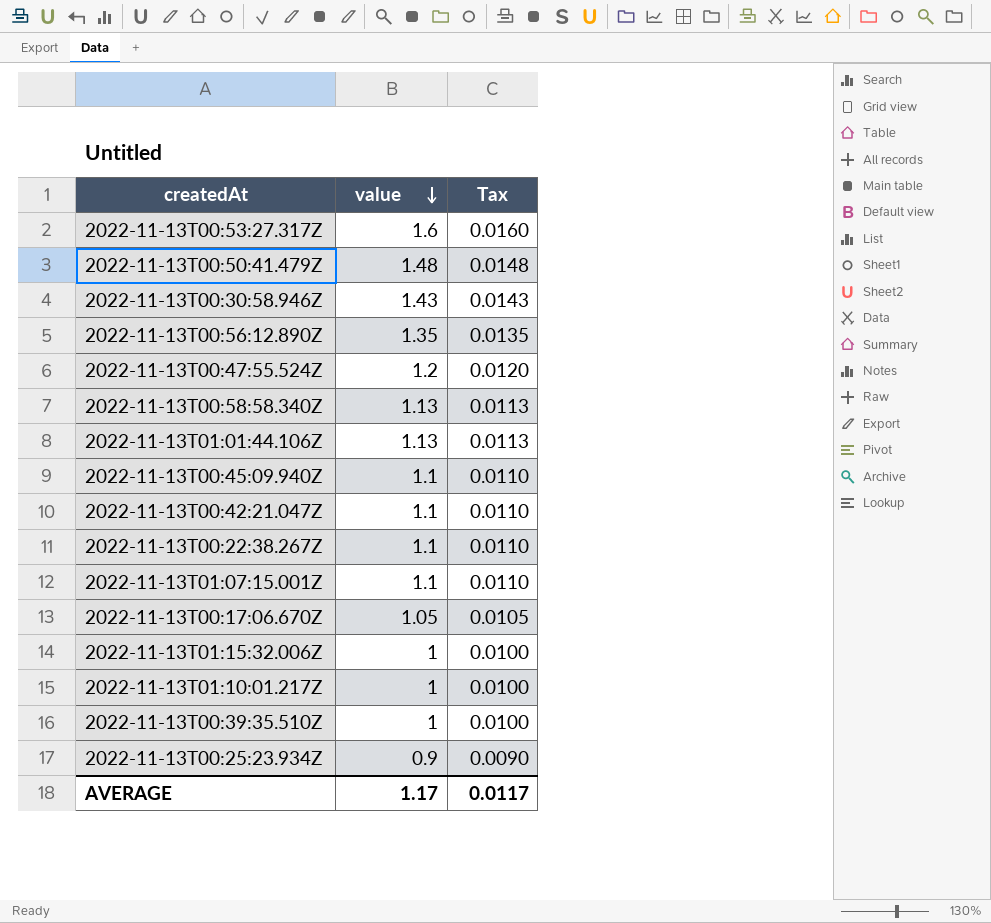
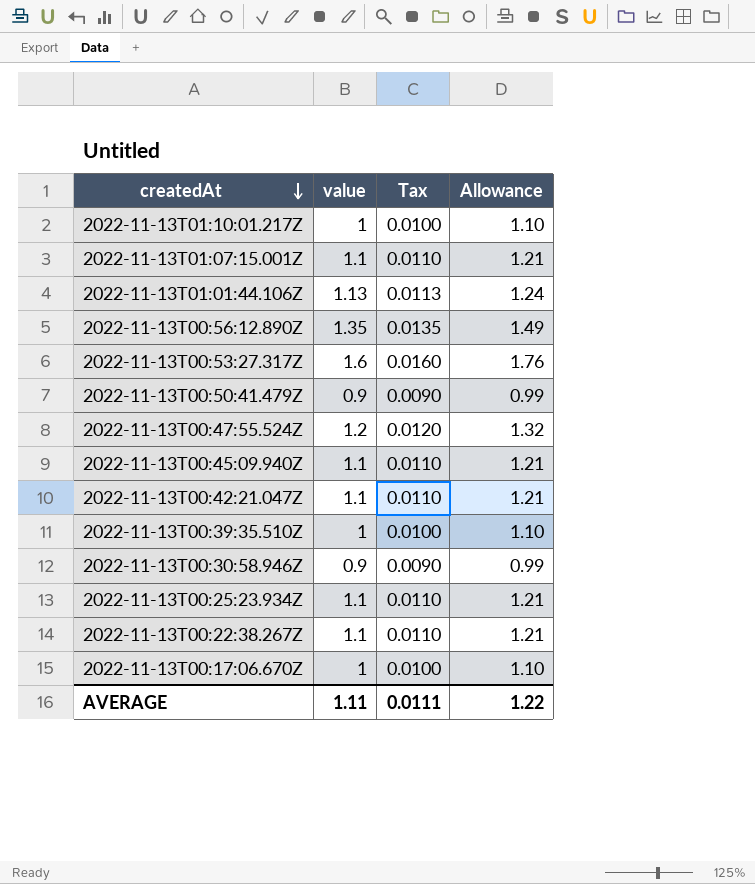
row order: value descending -> createdAt descending
column Allowance | formula: none -> [value] * 1.1
row 2022-11-13T00:58:58.340Z: 1.13 | 0.0113 -> none
row 2022-11-13T01:15:32.006Z: 1 | 0.0100 -> none
2022-11-13T00:50:41.479Z | value: 1.48 -> 0.9
2022-11-13T00:50:41.479Z | Tax: 0.0148 -> 0.0090
2022-11-13T00:30:58.946Z | value: 1.43 -> 0.9
2022-11-13T00:30:58.946Z | Tax: 0.0143 -> 0.0090
2022-11-13T00:25:23.934Z | value: 0.9 -> 1.1
2022-11-13T00:25:23.934Z | Tax: 0.0090 -> 0.0110
2022-11-13T00:17:06.670Z | value: 1.05 -> 1
2022-11-13T00:17:06.670Z | Tax: 0.0105 -> 0.0100
AVERAGE | value: 1.17 -> 1.11
AVERAGE | Tax: 0.0117 -> 0.0111

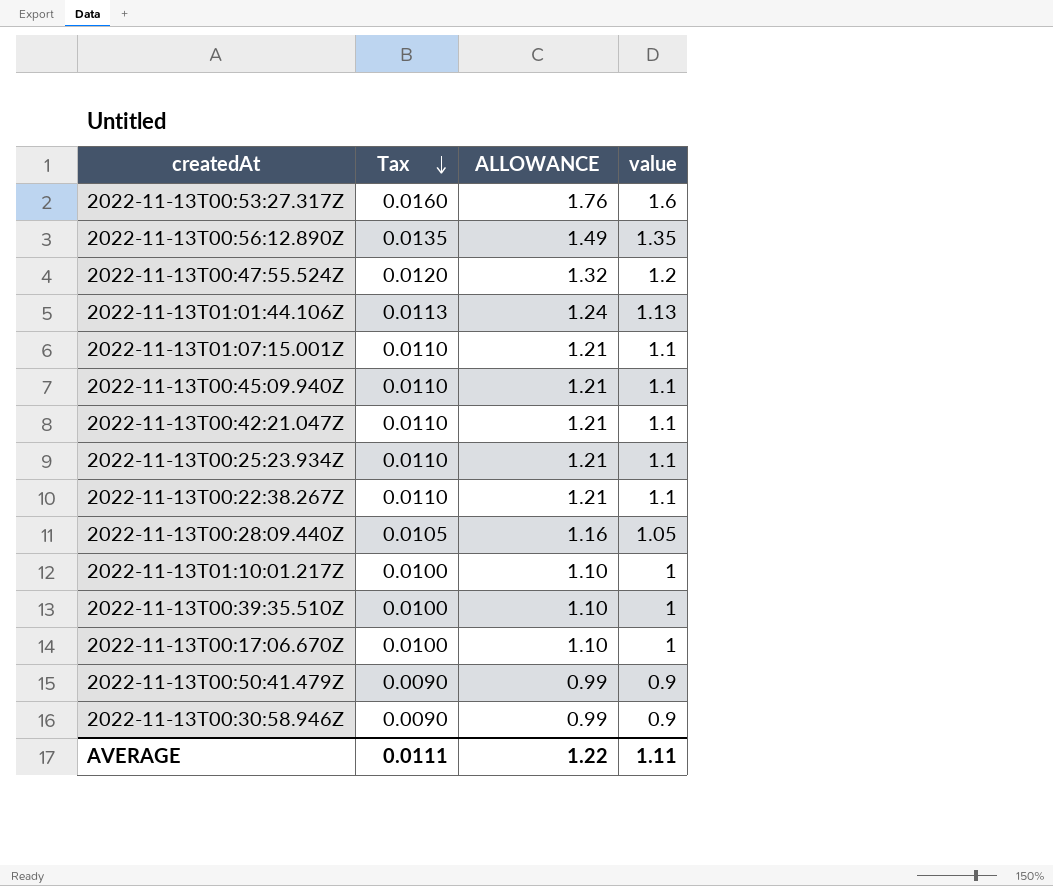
row order: createdAt descending -> Tax descending
column name: Allowance -> ALLOWANCE
column value | position: 2 -> 4
row 2022-11-13T00:28:09.440Z: none -> 0.0105 | 1.16 | 1.05

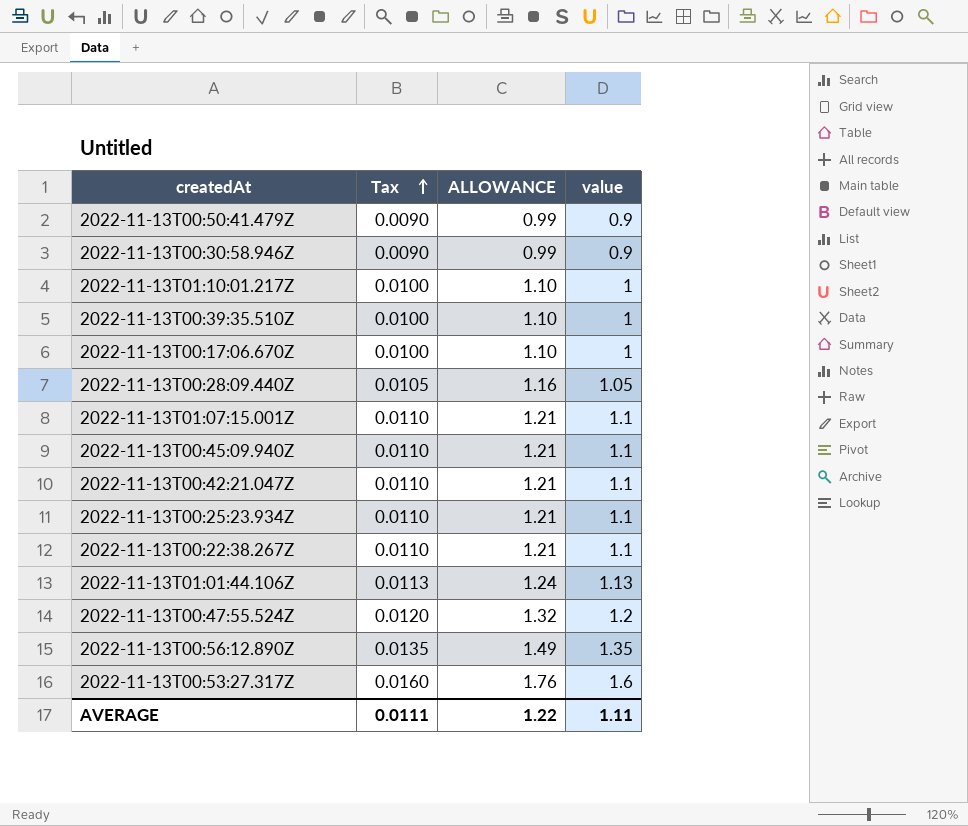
row order: Tax descending -> Tax ascending

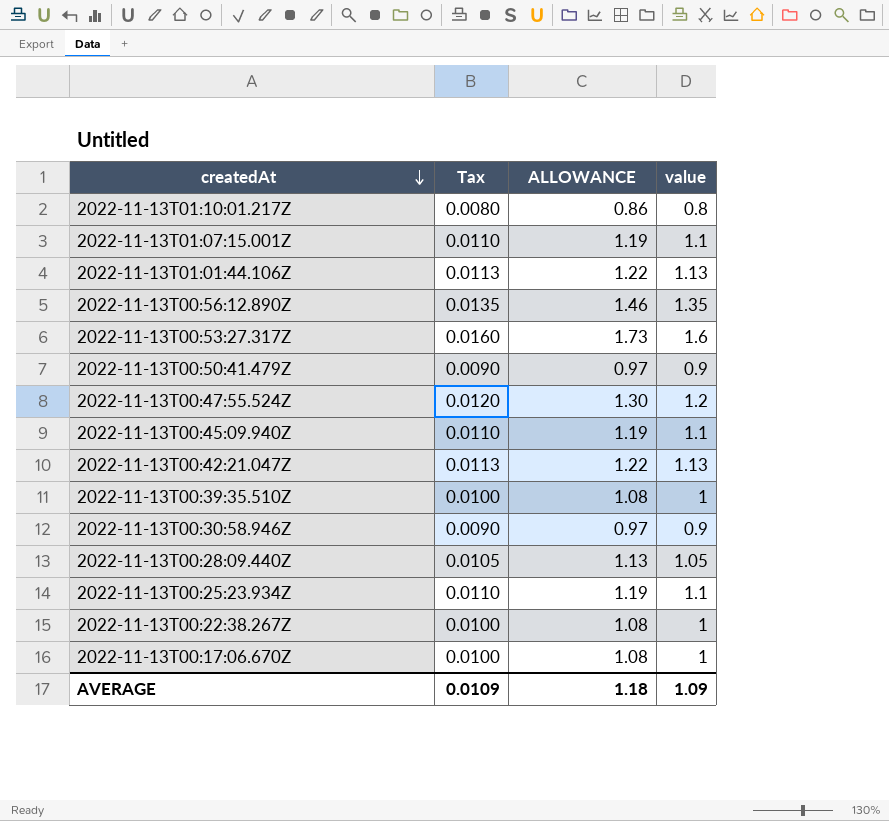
row order: Tax ascending -> createdAt descending
column ALLOWANCE | formula: [value] * 1.1 -> [value] * 1.08
2022-11-13T01:10:01.217Z | Tax: 0.0100 -> 0.0080
2022-11-13T01:10:01.217Z | value: 1 -> 0.8
2022-11-13T00:42:21.047Z | Tax: 0.0110 -> 0.0113
2022-11-13T00:42:21.047Z | value: 1.1 -> 1.13
2022-11-13T00:22:38.267Z | Tax: 0.0110 -> 0.0100
2022-11-13T00:22:38.267Z | value: 1.1 -> 1
AVERAGE | Tax: 0.0111 -> 0.0109
AVERAGE | ALLOWANCE: 1.22 -> 1.18
AVERAGE | value: 1.11 -> 1.09

